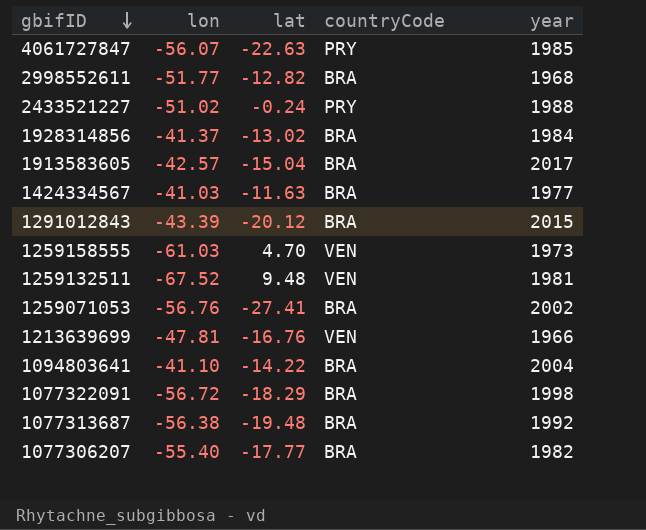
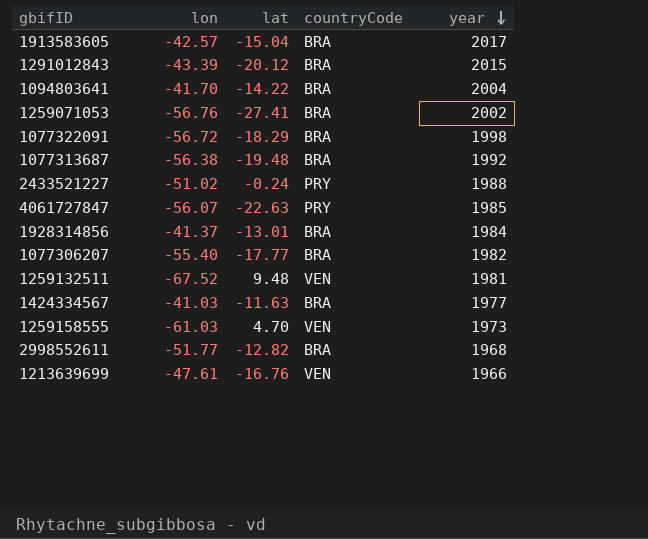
row order: gbifID descending -> year descending
1094803641 | lon: -41.10 -> -41.70
1928314856 | lat: -13.02 -> -13.01
1213639699 | lon: -47.81 -> -47.61

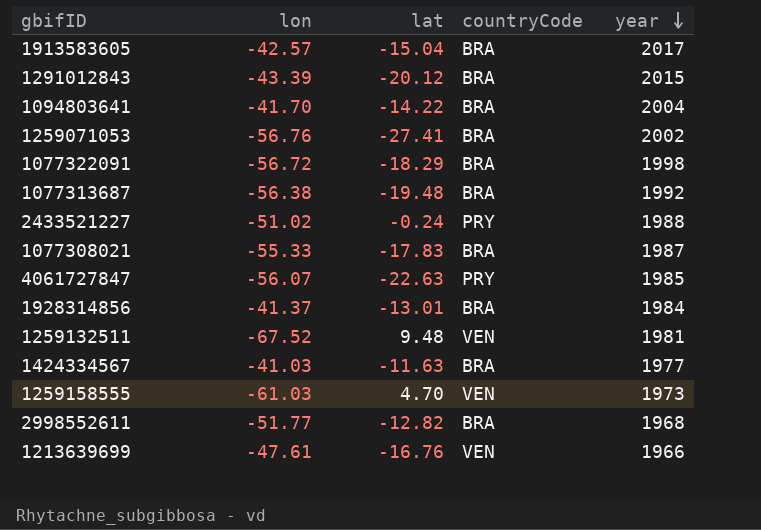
row 1077306207: -55.40 | -17.77 | BRA | 1982 -> none
row 1077308021: none -> -55.33 | -17.83 | BRA | 1987

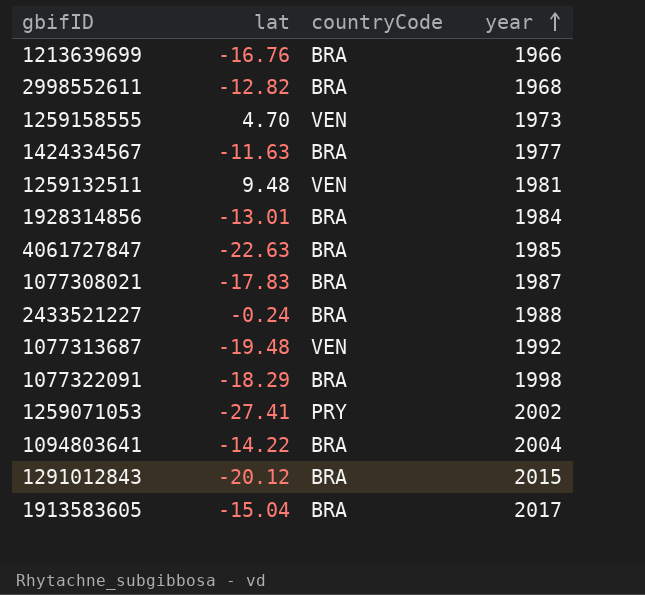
row order: year descending -> year ascending
column lon | position: 2 -> none
1213639699 | countryCode: VEN -> BRA
4061727847 | countryCode: PRY -> BRA
2433521227 | countryCode: PRY -> BRA
1077313687 | countryCode: BRA -> VEN
1259071053 | countryCode: BRA -> PRY

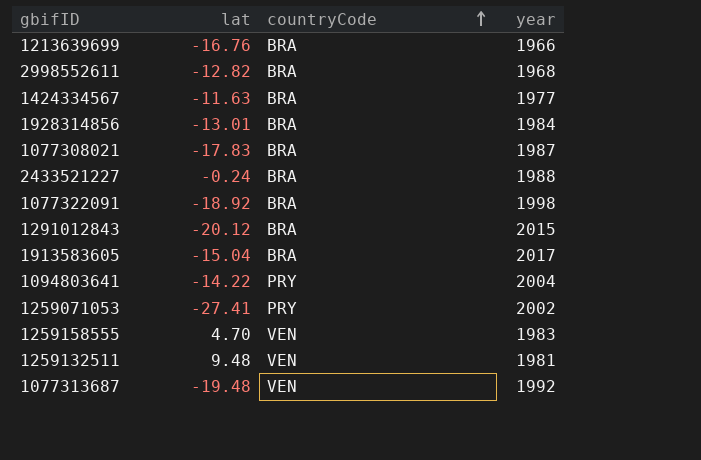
row order: year ascending -> countryCode ascending
row 4061727847: -22.63 | BRA | 1985 -> none
1077322091 | lat: -18.29 -> -18.92
1094803641 | countryCode: BRA -> PRY
1259158555 | year: 1973 -> 1983

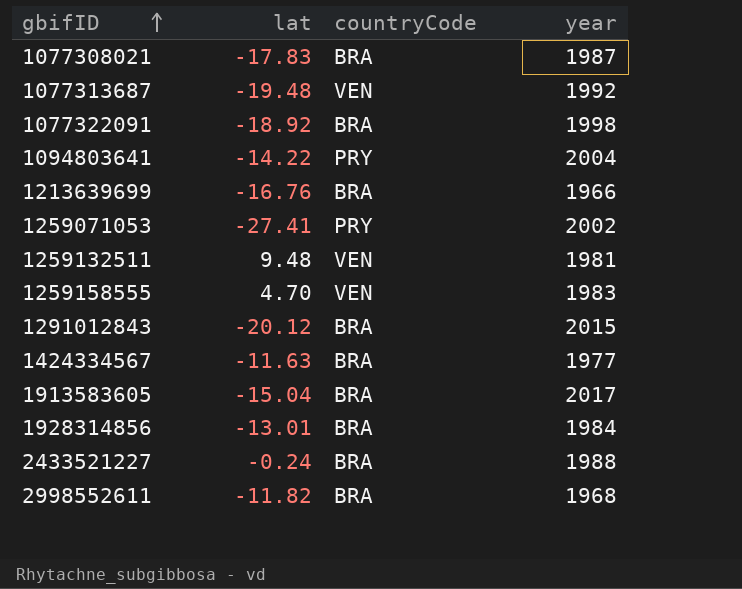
row order: countryCode ascending -> gbifID ascending
2998552611 | lat: -12.82 -> -11.82

